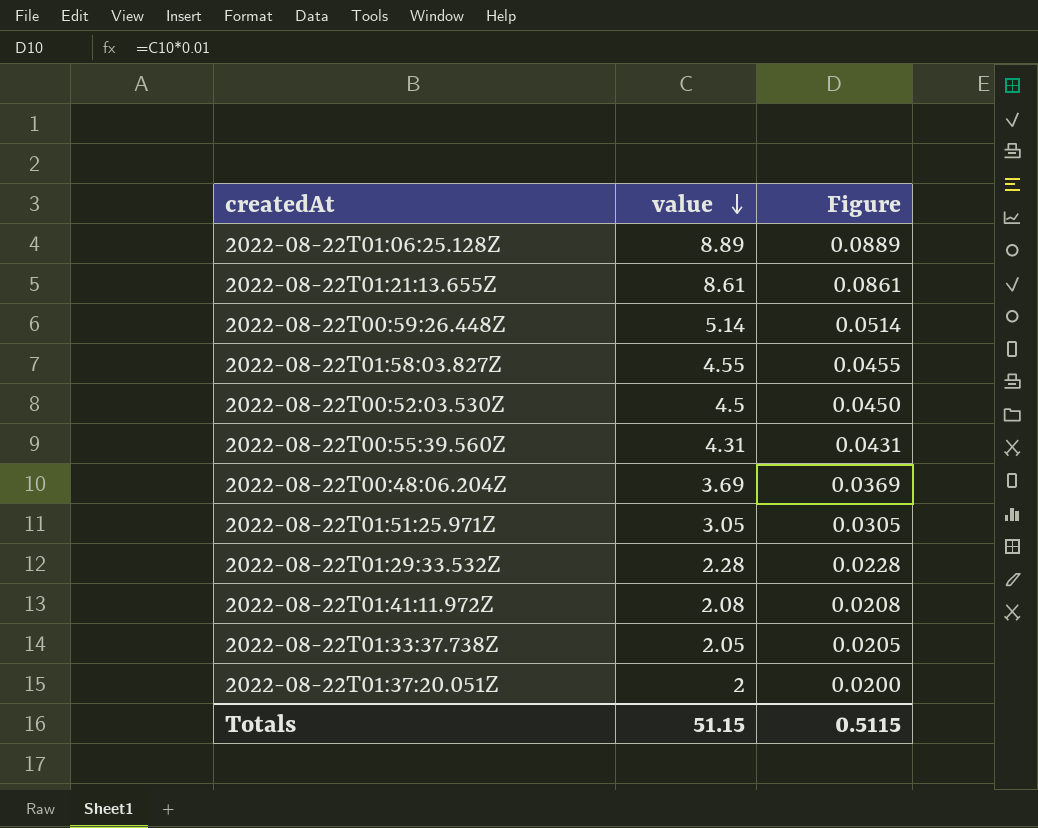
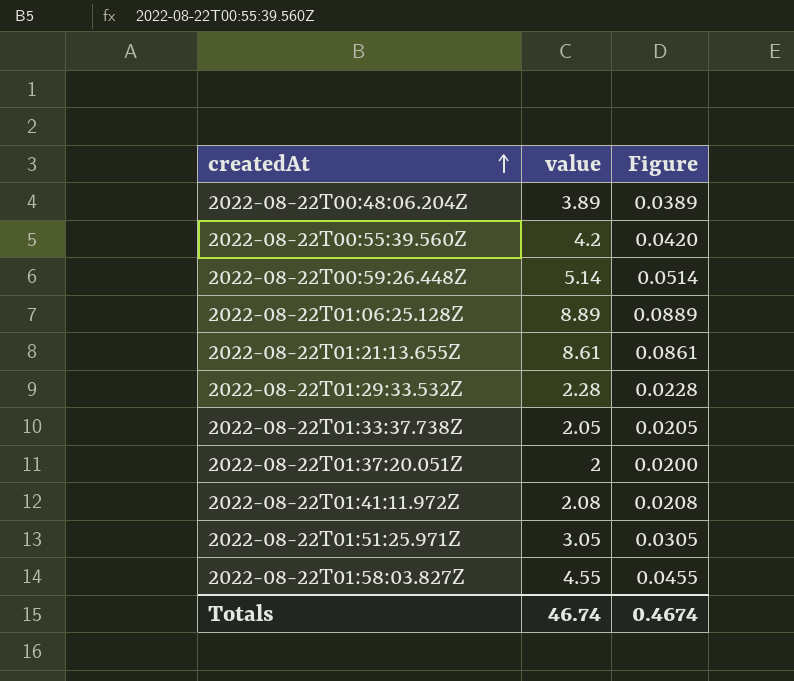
row order: value descending -> createdAt ascending
row 2022-08-22T00:52:03.530Z: 4.5 | 0.0450 -> none
2022-08-22T00:48:06.204Z | value: 3.69 -> 3.89
2022-08-22T00:48:06.204Z | Figure: 0.0369 -> 0.0389
2022-08-22T00:55:39.560Z | value: 4.31 -> 4.2
2022-08-22T00:55:39.560Z | Figure: 0.0431 -> 0.0420
Totals | value: 51.15 -> 46.74
Totals | Figure: 0.5115 -> 0.4674

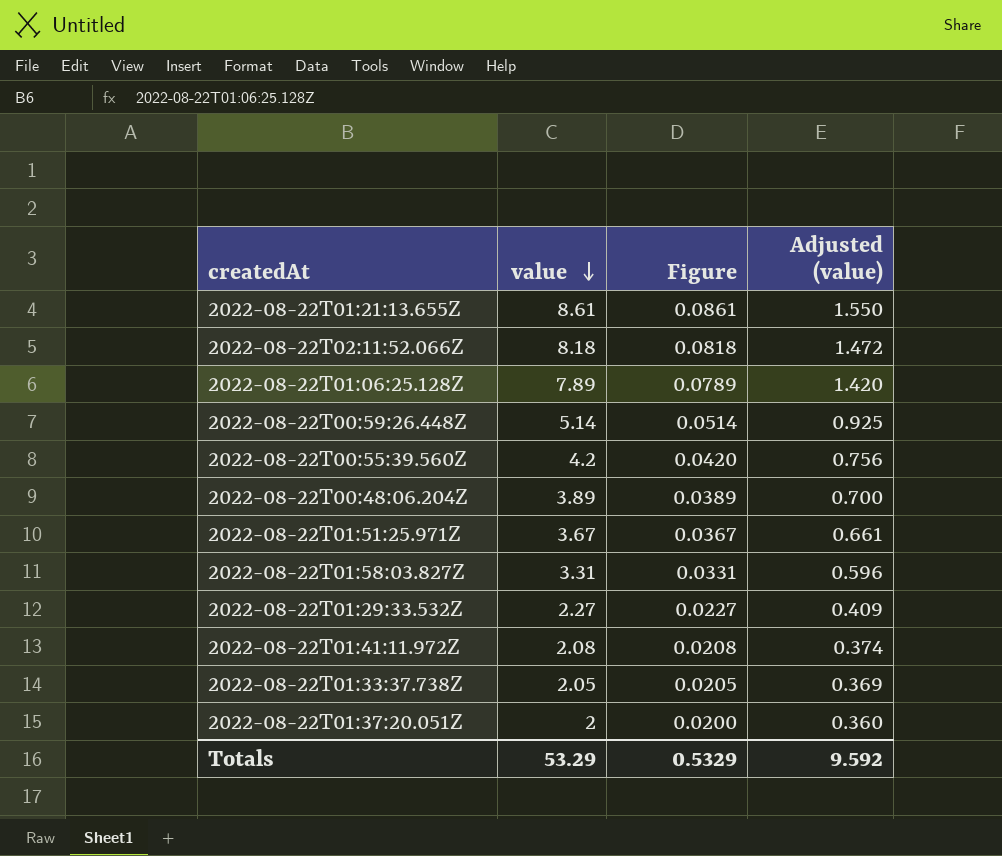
row order: createdAt ascending -> value descending
column Adjusted (value) | formula: none -> [value] * 0.18
row 2022-08-22T02:11:52.066Z: none -> 8.18 | 0.0818 | 1.472
2022-08-22T01:06:25.128Z | value: 8.89 -> 7.89
2022-08-22T01:06:25.128Z | Figure: 0.0889 -> 0.0789
2022-08-22T01:51:25.971Z | value: 3.05 -> 3.67
2022-08-22T01:51:25.971Z | Figure: 0.0305 -> 0.0367
2022-08-22T01:58:03.827Z | value: 4.55 -> 3.31
2022-08-22T01:58:03.827Z | Figure: 0.0455 -> 0.0331
2022-08-22T01:29:33.532Z | value: 2.28 -> 2.27
2022-08-22T01:29:33.532Z | Figure: 0.0228 -> 0.0227
Totals | value: 46.74 -> 53.29
Totals | Figure: 0.4674 -> 0.5329

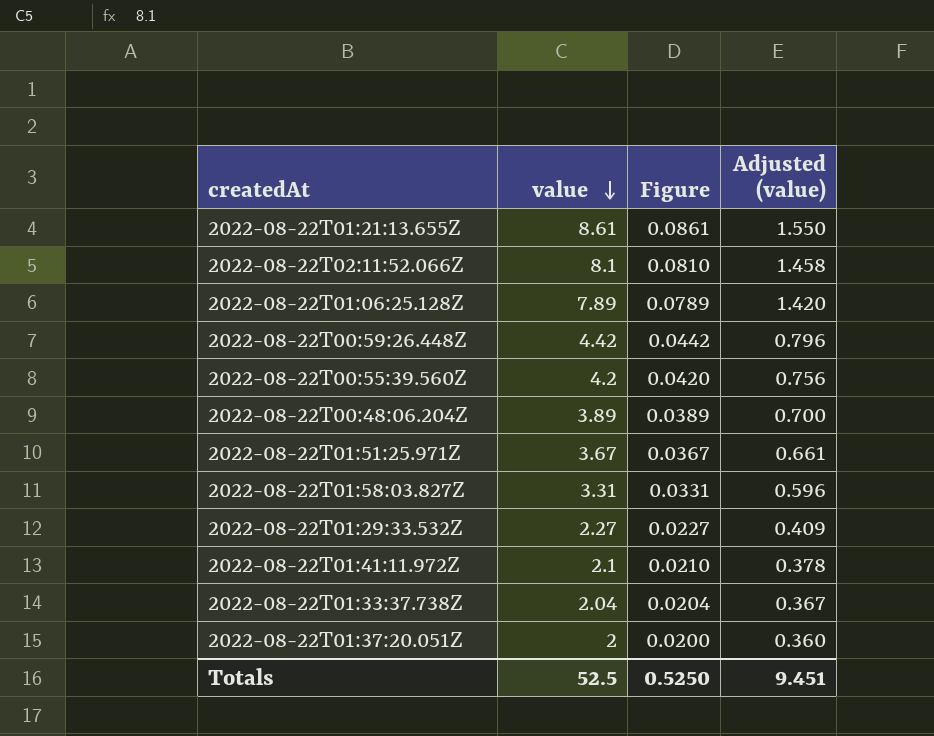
2022-08-22T02:11:52.066Z | value: 8.18 -> 8.1
2022-08-22T02:11:52.066Z | Figure: 0.0818 -> 0.0810
2022-08-22T02:11:52.066Z | Adjusted (value): 1.472 -> 1.458
2022-08-22T00:59:26.448Z | value: 5.14 -> 4.42
2022-08-22T00:59:26.448Z | Figure: 0.0514 -> 0.0442
2022-08-22T00:59:26.448Z | Adjusted (value): 0.925 -> 0.796
2022-08-22T01:41:11.972Z | value: 2.08 -> 2.1
2022-08-22T01:41:11.972Z | Figure: 0.0208 -> 0.0210
2022-08-22T01:41:11.972Z | Adjusted (value): 0.374 -> 0.378
2022-08-22T01:33:37.738Z | value: 2.05 -> 2.04
2022-08-22T01:33:37.738Z | Figure: 0.0205 -> 0.0204
2022-08-22T01:33:37.738Z | Adjusted (value): 0.369 -> 0.367
Totals | value: 53.29 -> 52.5
Totals | Figure: 0.5329 -> 0.5250
Totals | Adjusted (value): 9.592 -> 9.451

